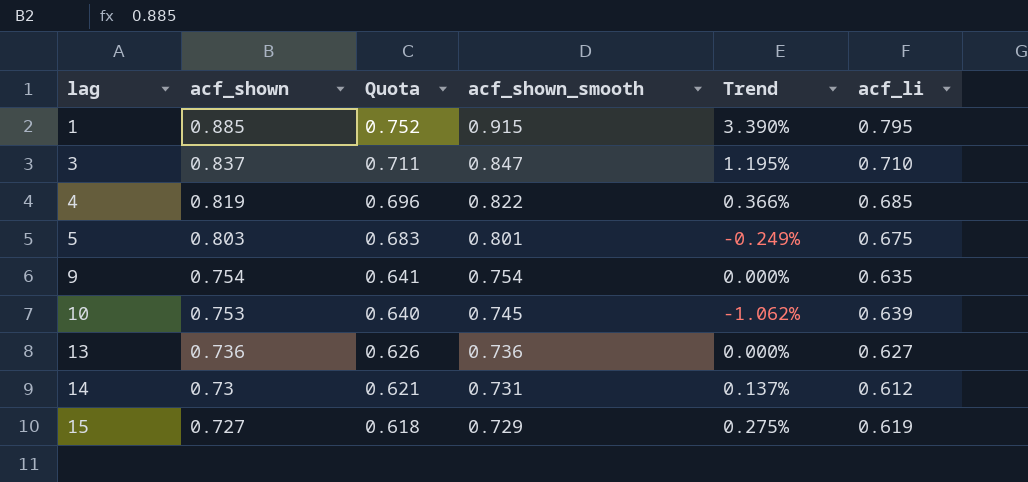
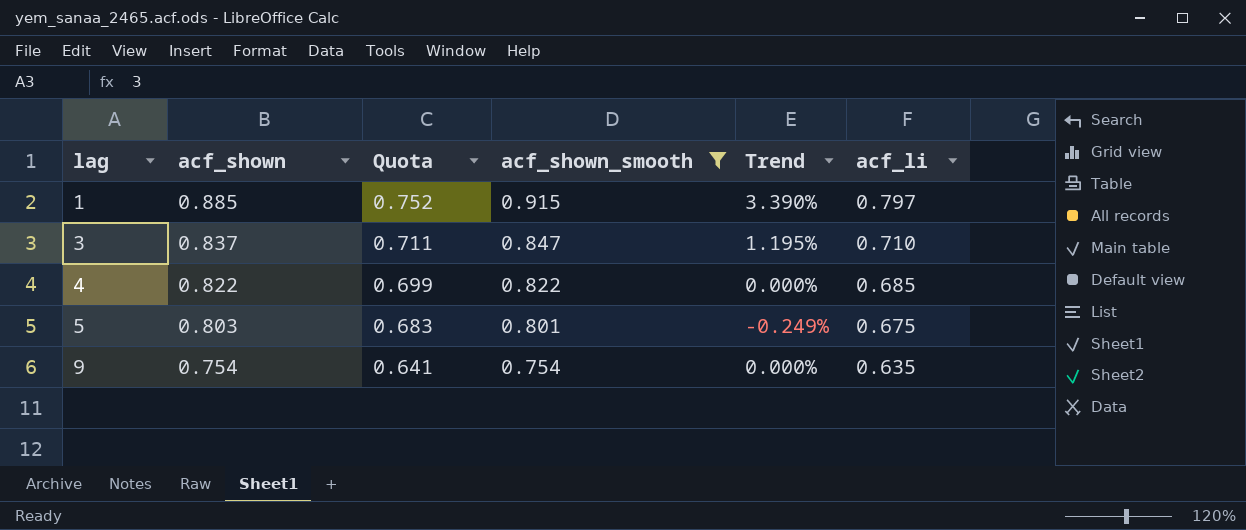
filter: none -> acf_shown_smooth >= 0.754
1 | acf_li: 0.795 -> 0.797
4 | acf_shown: 0.819 -> 0.822
4 | Quota: 0.696 -> 0.699
4 | Trend: 0.366% -> 0.000%

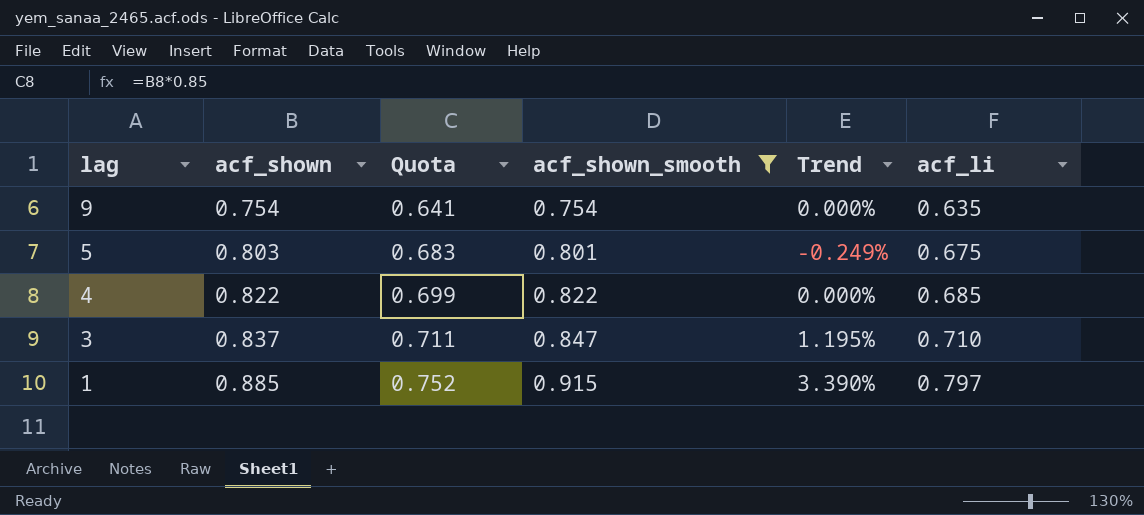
row order: lag ascending -> lag descending

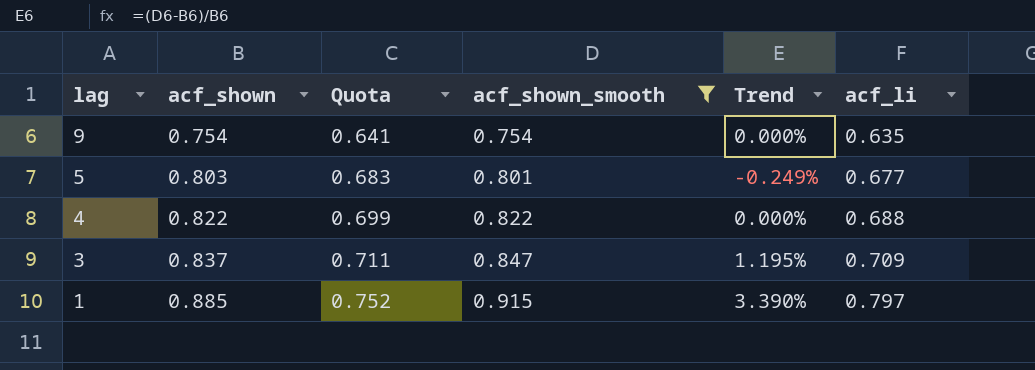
5 | acf_li: 0.675 -> 0.677
4 | acf_li: 0.685 -> 0.688
3 | acf_li: 0.710 -> 0.709

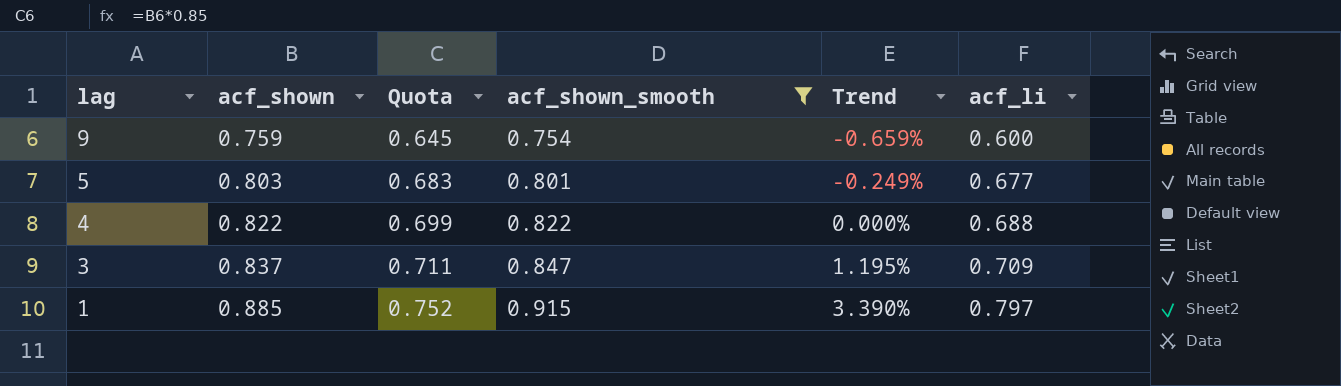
9 | acf_shown: 0.754 -> 0.759
9 | Quota: 0.641 -> 0.645
9 | Trend: 0.000% -> -0.659%
9 | acf_li: 0.635 -> 0.600

